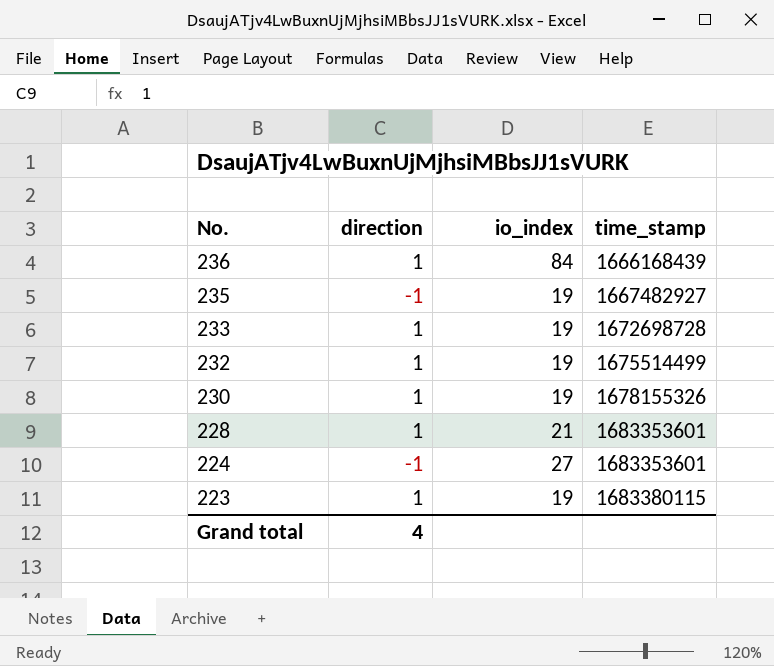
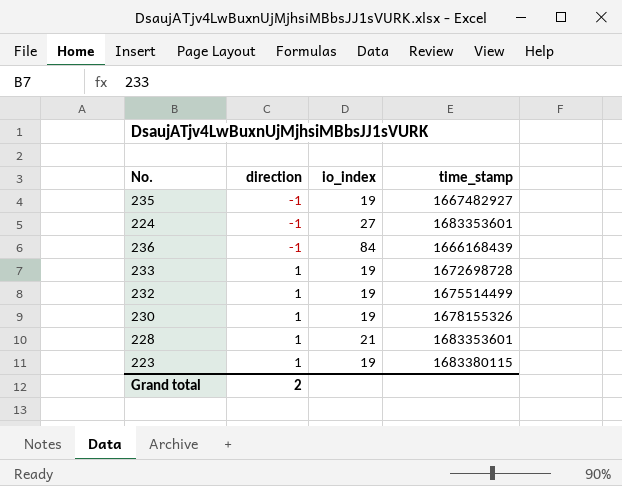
row order: No. descending -> direction ascending
236 | direction: 1 -> -1
Grand total | direction: 4 -> 2

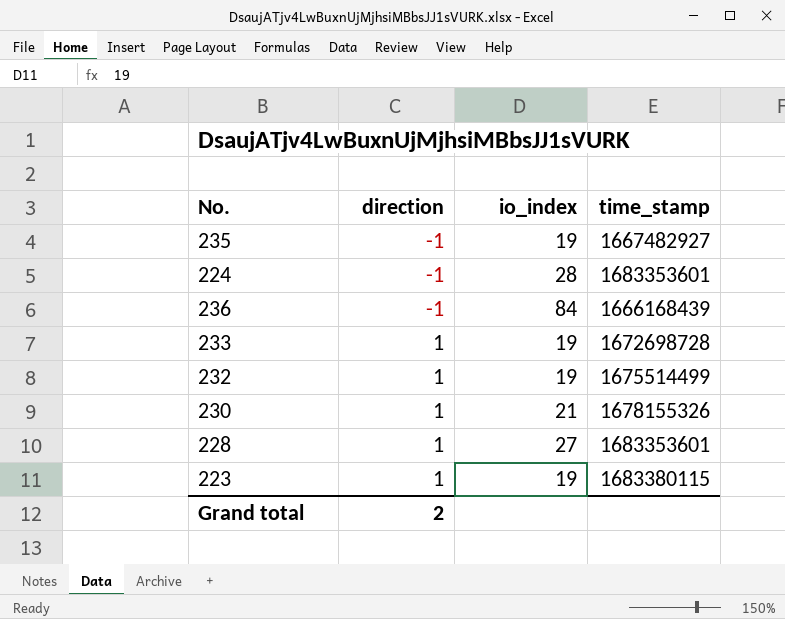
224 | io_index: 27 -> 28
230 | io_index: 19 -> 21
228 | io_index: 21 -> 27

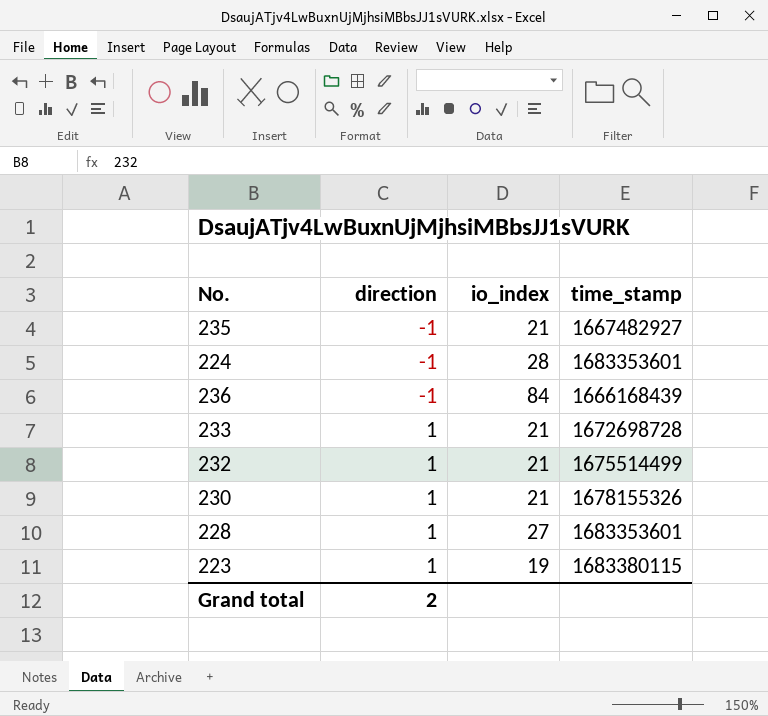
235 | io_index: 19 -> 21
233 | io_index: 19 -> 21
232 | io_index: 19 -> 21

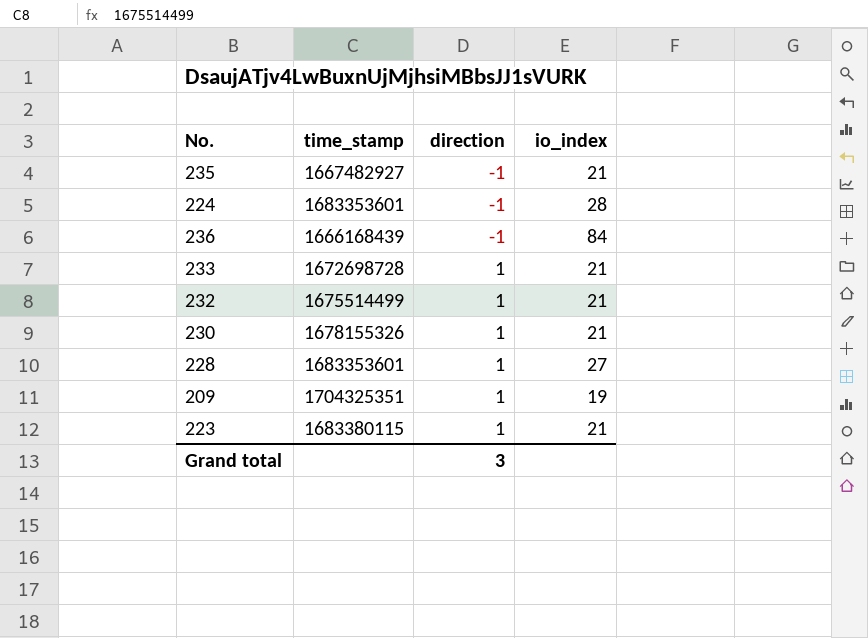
column time_stamp | position: 4 -> 2
row 209: none -> 1704325351 | 1 | 19
223 | io_index: 19 -> 21
Grand total | direction: 2 -> 3

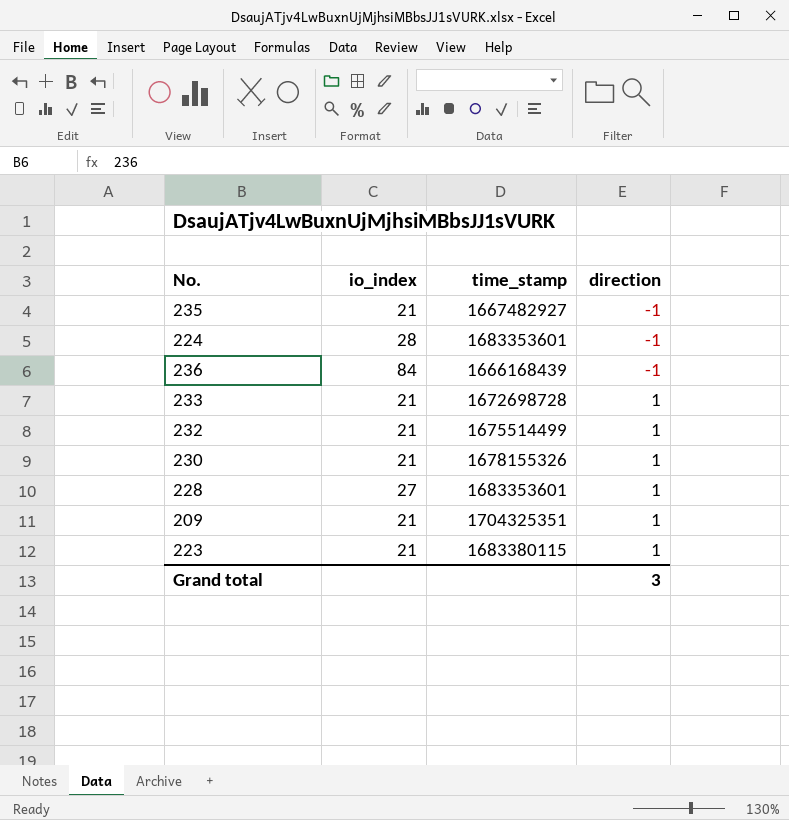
column io_index | position: 4 -> 2
209 | io_index: 19 -> 21

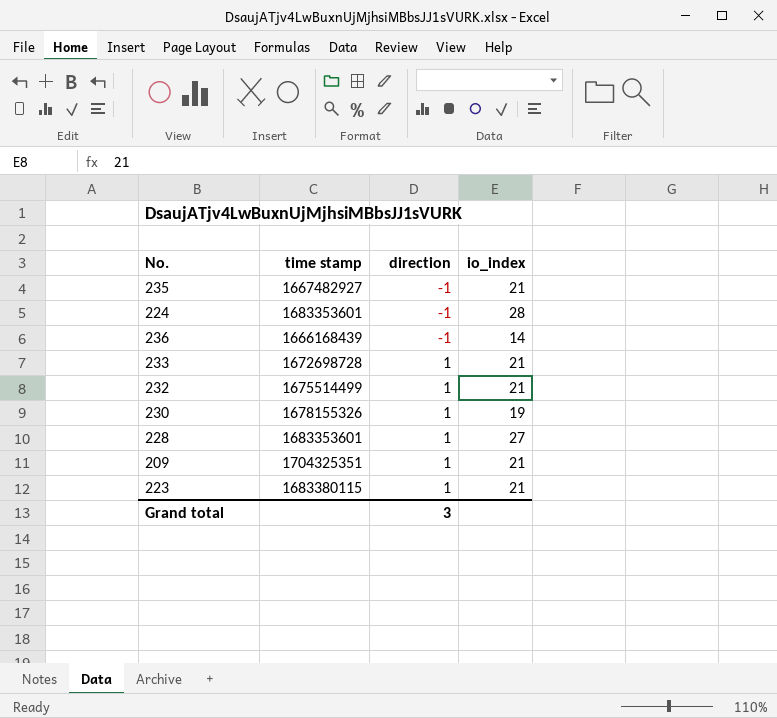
column name: time_stamp -> time stamp
column io_index | position: 2 -> 4
236 | io_index: 84 -> 14
230 | io_index: 21 -> 19

